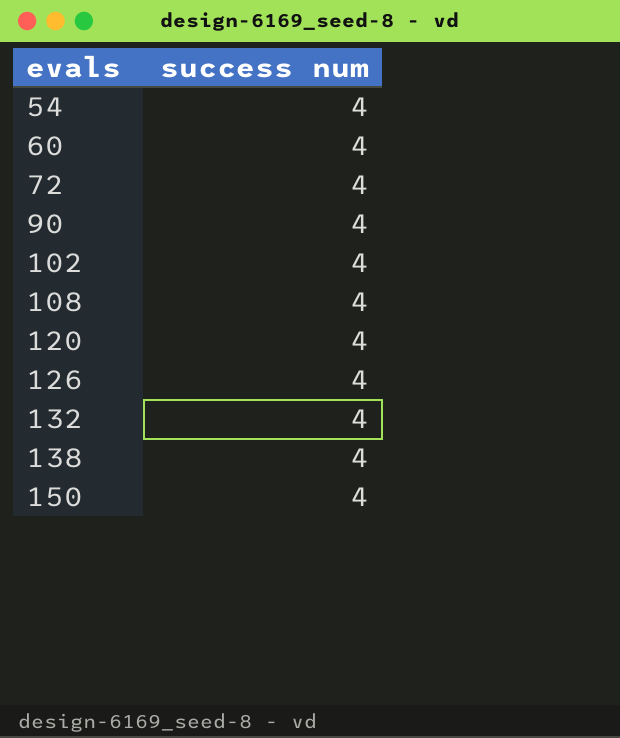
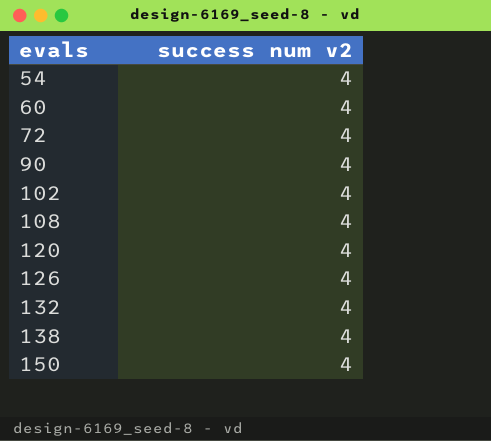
column name: success num -> success num v2

